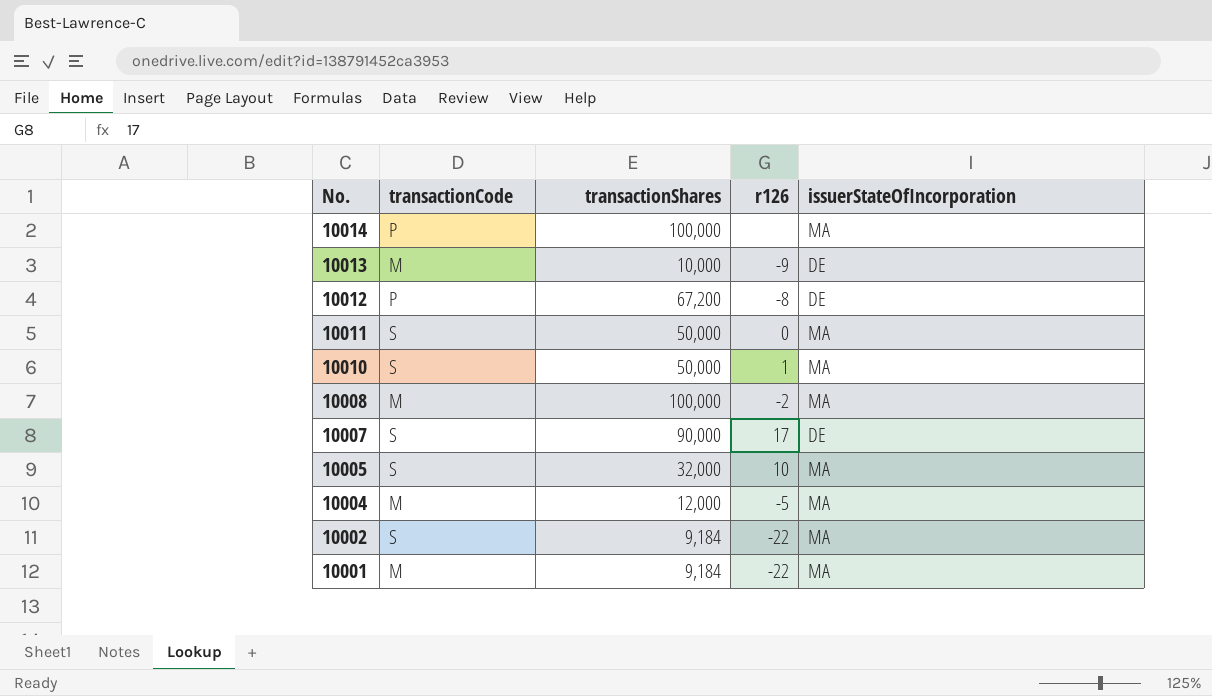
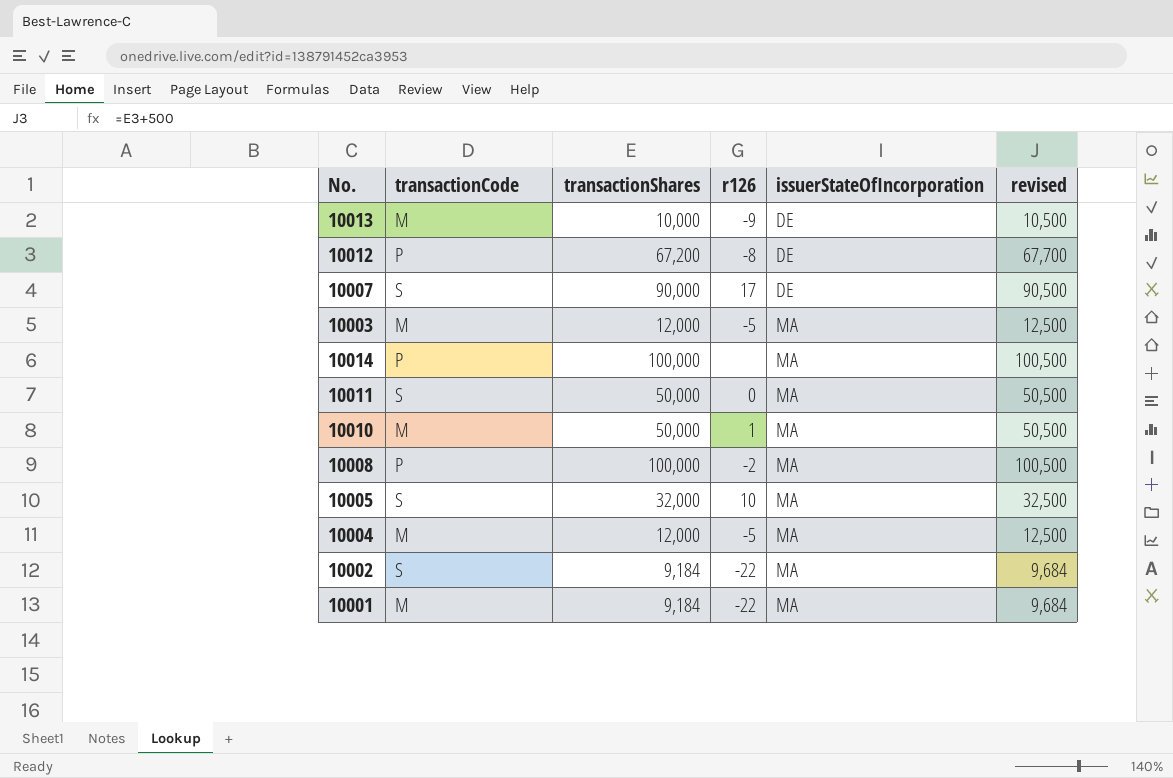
row order: No. descending -> issuerStateOfIncorporation ascending
column revised | formula: none -> [transactionShares] + 500
row 10003: none -> M | 12,000 | -5 | MA | 12,500
10010 | transactionCode: S -> M
10008 | transactionCode: M -> P

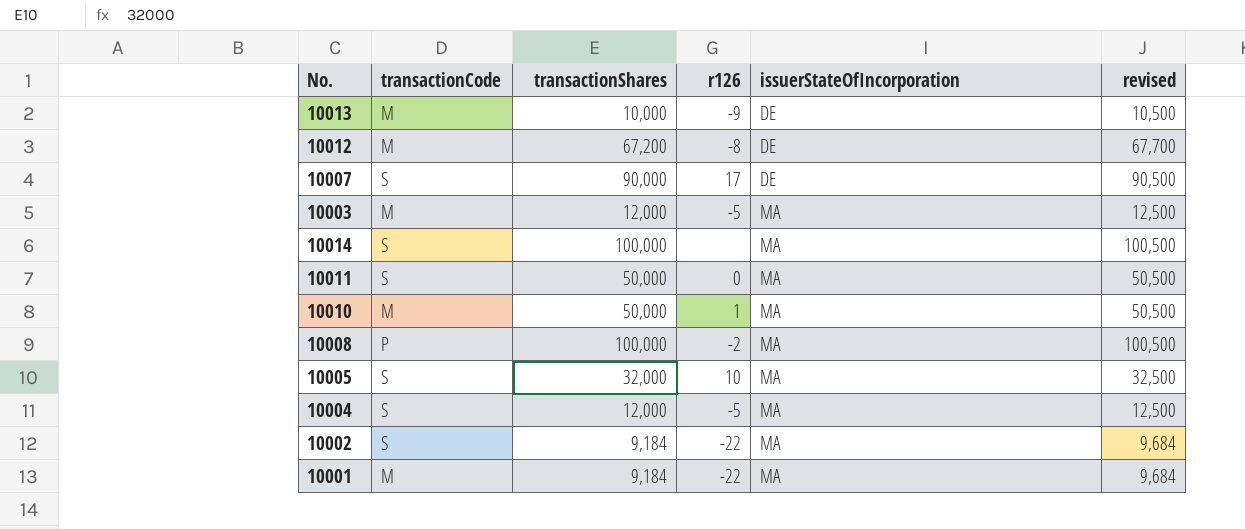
10012 | transactionCode: P -> M
10014 | transactionCode: P -> S
10004 | transactionCode: M -> S

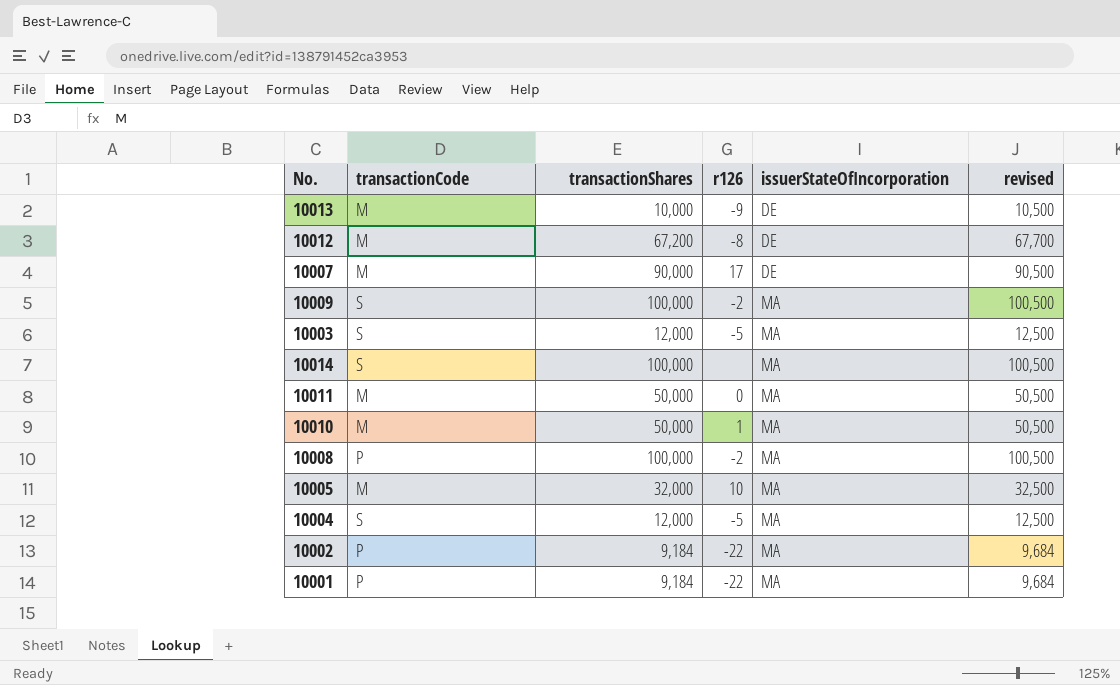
10007 | transactionCode: S -> M
row 10009: none -> S | 100,000 | -2 | MA | 100,500
10003 | transactionCode: M -> S
10011 | transactionCode: S -> M
10005 | transactionCode: S -> M
10002 | transactionCode: S -> P
10001 | transactionCode: M -> P

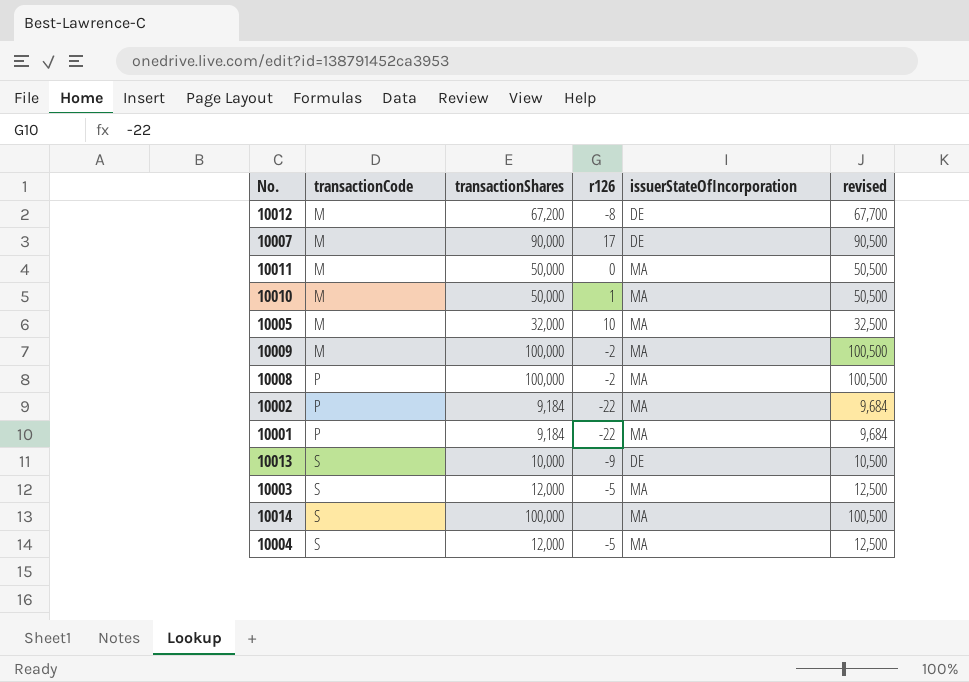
row order: issuerStateOfIncorporation ascending -> transactionCode ascending
10009 | transactionCode: S -> M
10013 | transactionCode: M -> S

